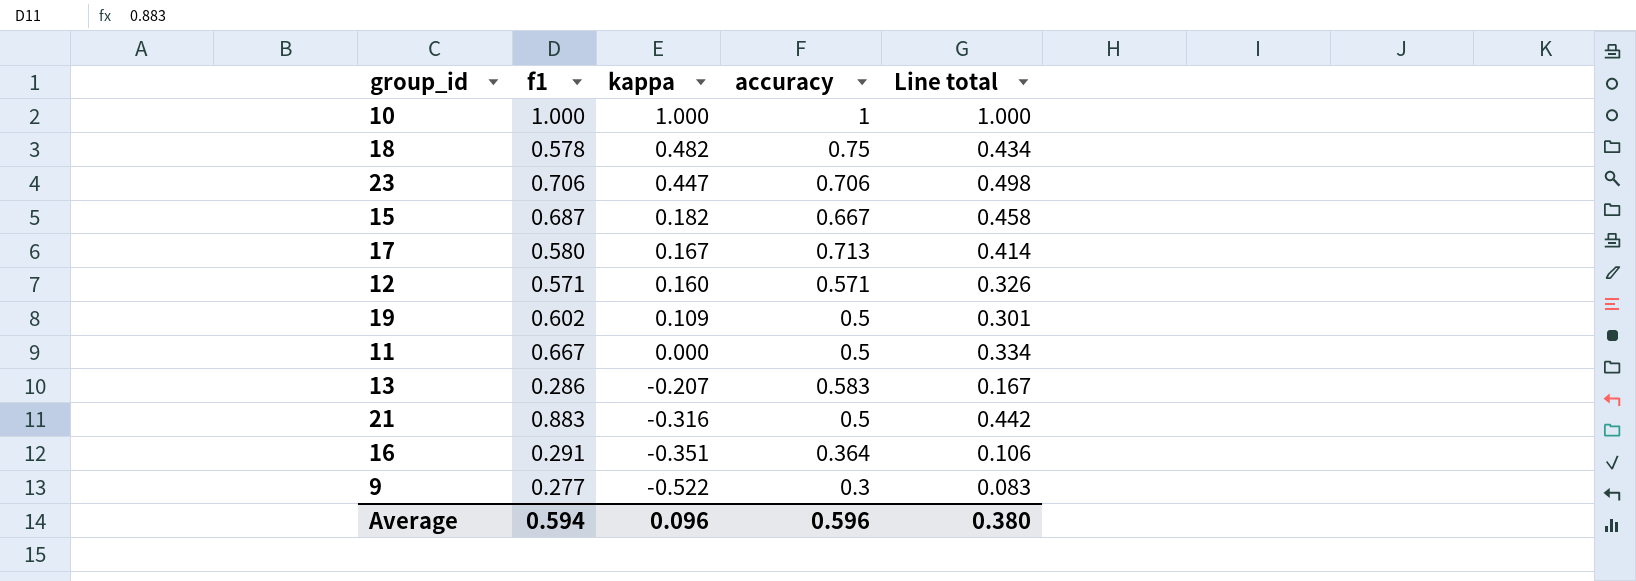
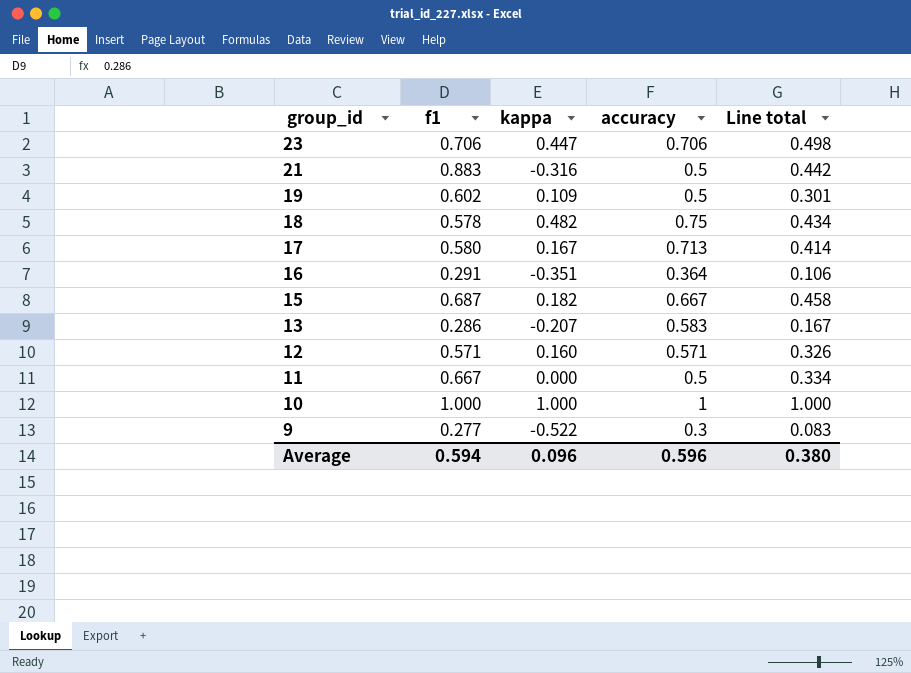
row order: kappa descending -> group_id descending

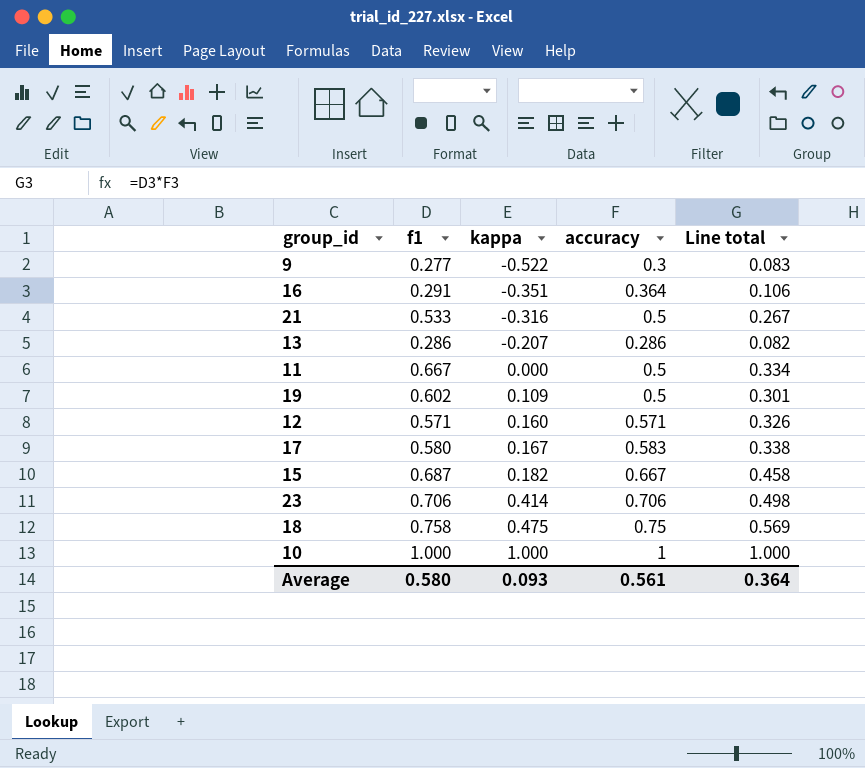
row order: group_id descending -> kappa ascending
21 | f1: 0.883 -> 0.533
21 | Line total: 0.442 -> 0.267
13 | accuracy: 0.583 -> 0.286
13 | Line total: 0.167 -> 0.082
17 | accuracy: 0.713 -> 0.583
17 | Line total: 0.414 -> 0.338
23 | kappa: 0.447 -> 0.414
18 | f1: 0.578 -> 0.758
18 | kappa: 0.482 -> 0.475
18 | Line total: 0.434 -> 0.569
Average | f1: 0.594 -> 0.580
Average | kappa: 0.096 -> 0.093
Average | accuracy: 0.596 -> 0.561
Average | Line total: 0.380 -> 0.364

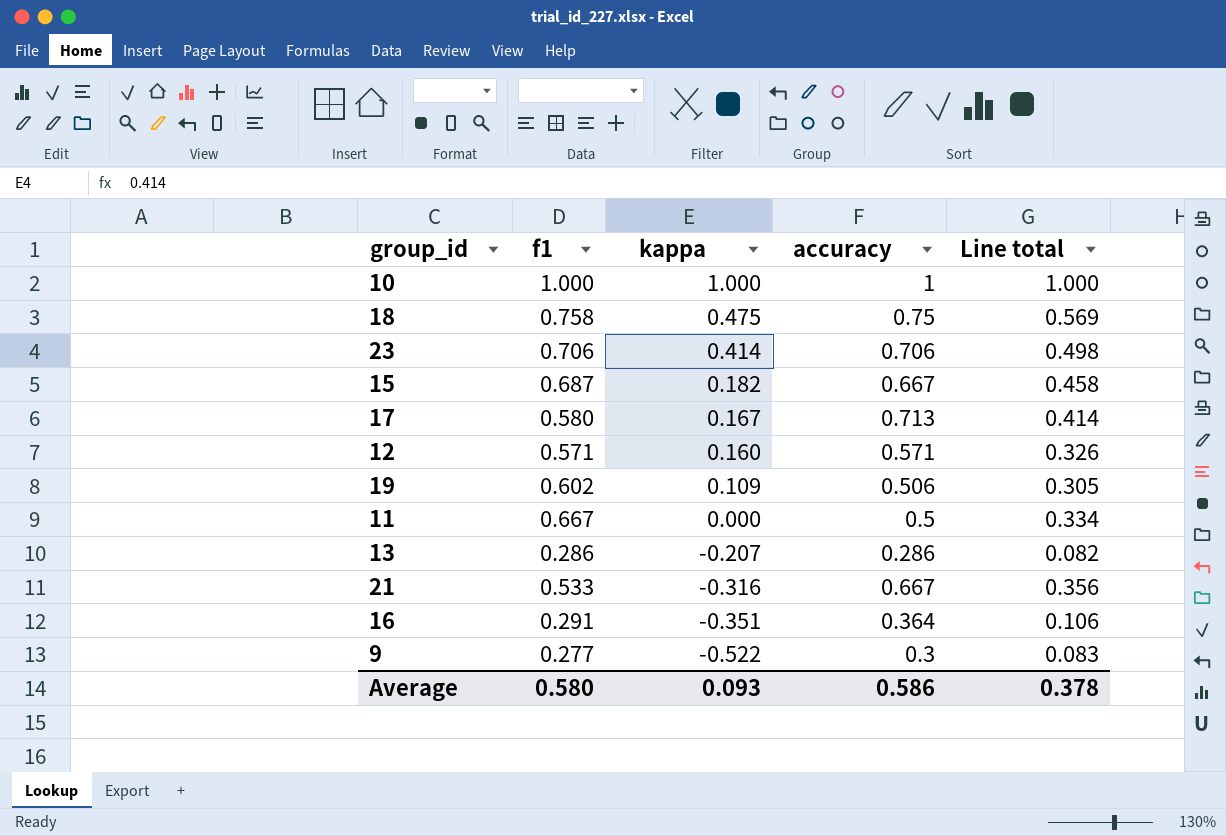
row order: kappa ascending -> kappa descending
17 | accuracy: 0.583 -> 0.713
17 | Line total: 0.338 -> 0.414
19 | accuracy: 0.5 -> 0.506
19 | Line total: 0.301 -> 0.305
21 | accuracy: 0.5 -> 0.667
21 | Line total: 0.267 -> 0.356
Average | accuracy: 0.561 -> 0.586
Average | Line total: 0.364 -> 0.378

